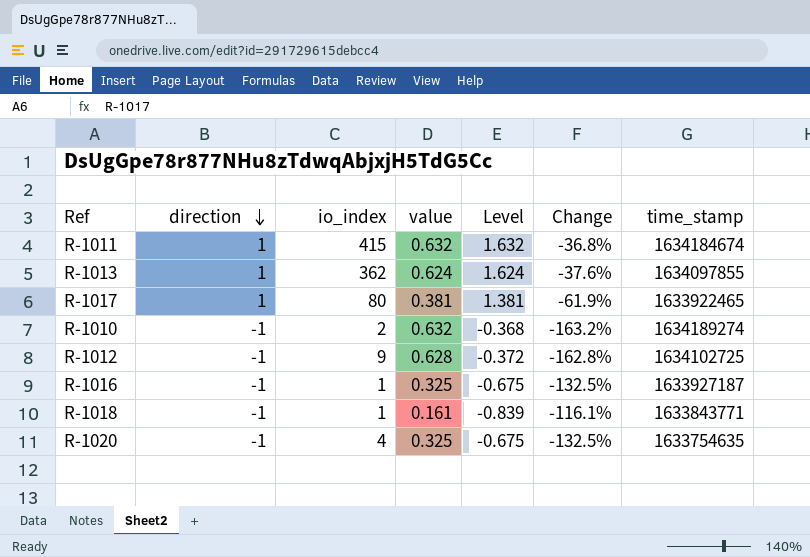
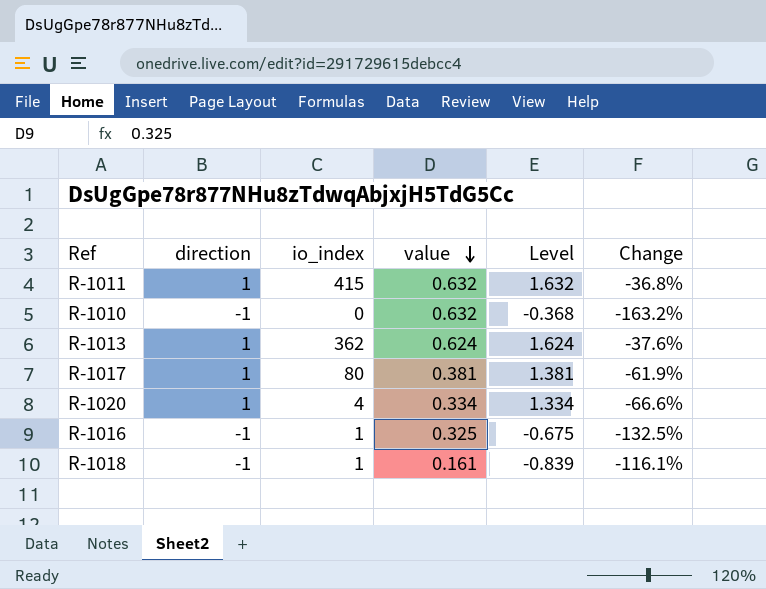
row order: direction descending -> value descending
column time_stamp | position: 7 -> none
row R-1012: -1 | 9 | 0.628 | -0.372 | -162.8% | 1634102725 -> none
R-1010 | io_index: 2 -> 0
R-1020 | direction: -1 -> 1
R-1020 | value: 0.325 -> 0.334
R-1020 | Level: -0.675 -> 1.334
R-1020 | Change: -132.5% -> -66.6%

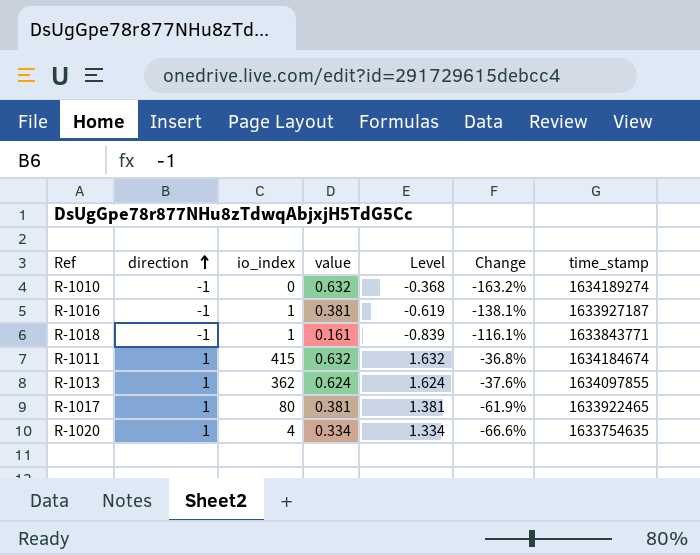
row order: value descending -> direction ascending
column time_stamp | position: none -> 7
R-1016 | value: 0.325 -> 0.381
R-1016 | Level: -0.675 -> -0.619
R-1016 | Change: -132.5% -> -138.1%

